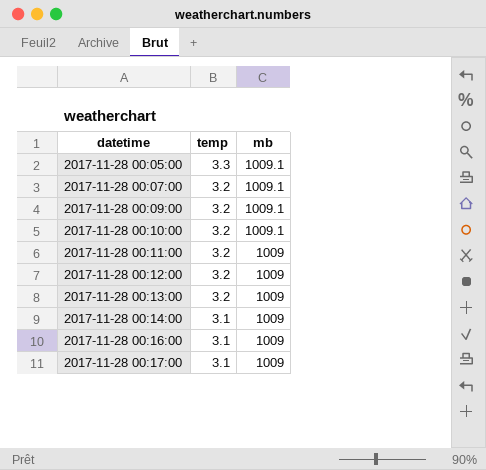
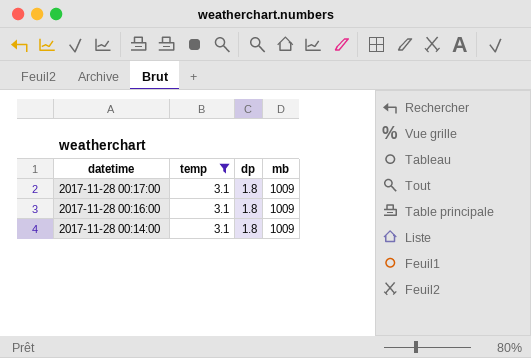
filter: none -> temp = 3.1
row order: datetime ascending -> datetime descending
column dp | position: none -> 3

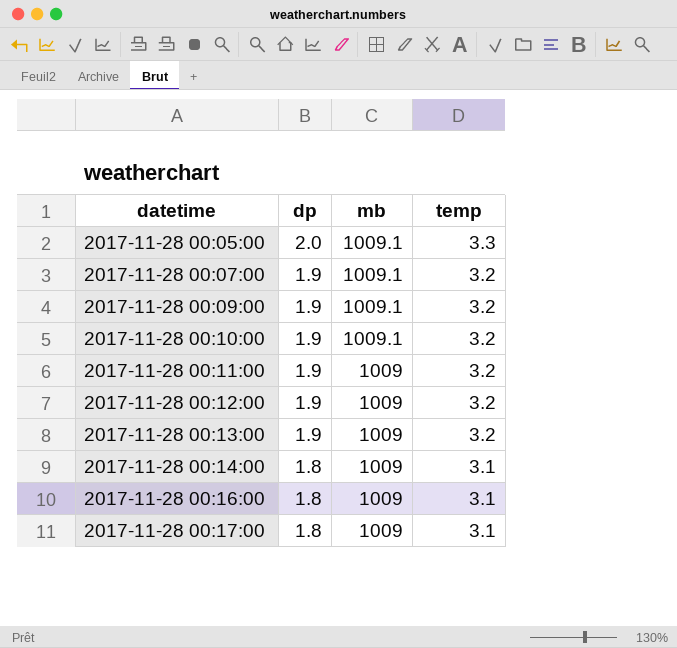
filter: temp = 3.1 -> none
row order: datetime descending -> datetime ascending
column temp | position: 2 -> 4

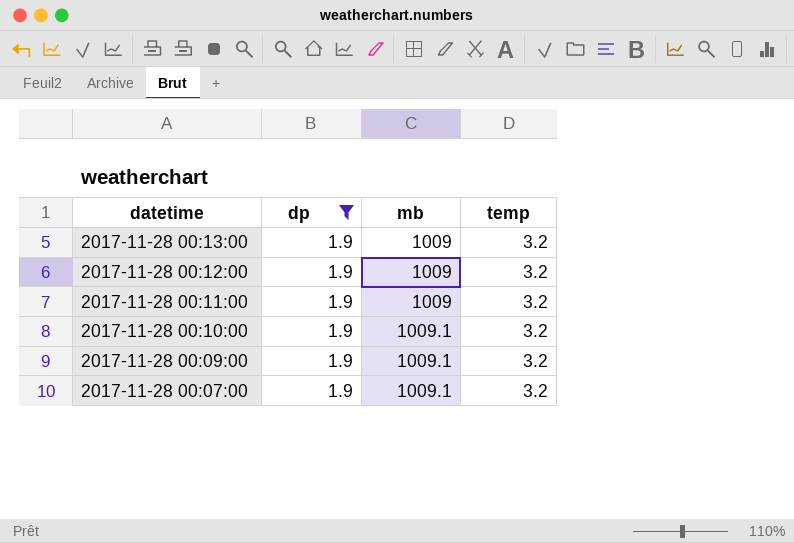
filter: none -> dp = 1.9
row order: datetime ascending -> datetime descending

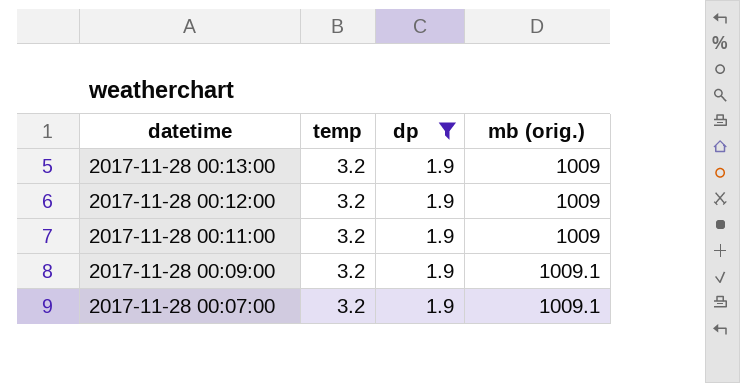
column temp | position: 4 -> 2
column name: mb -> mb (orig.)
row 2017-11-28 00:10:00: 1.9 | 1009.1 | 3.2 -> none

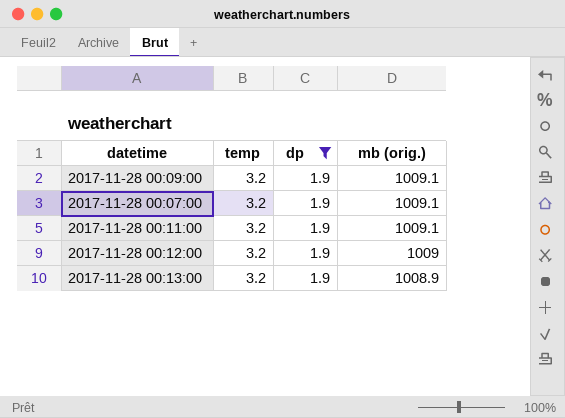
row order: datetime descending -> mb (orig.) descending
2017-11-28 00:11:00 | mb (orig.): 1009 -> 1009.1
2017-11-28 00:13:00 | mb (orig.): 1009 -> 1008.9

